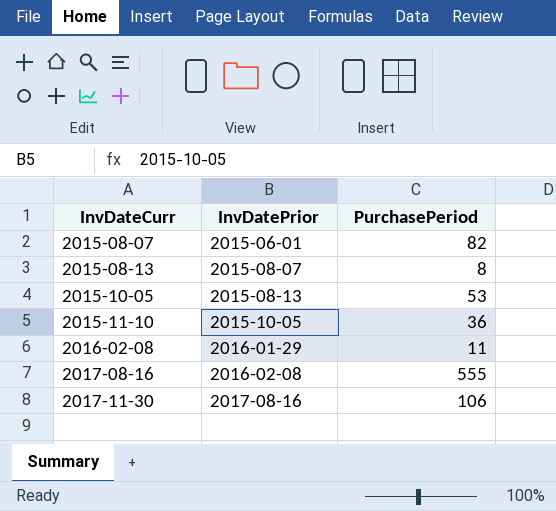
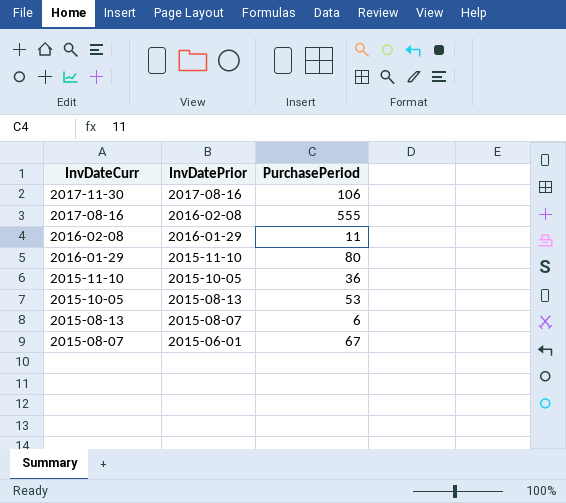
row order: InvDateCurr ascending -> InvDateCurr descending
row 2016-01-29: none -> 2015-11-10 | 80
2015-08-13 | PurchasePeriod: 8 -> 6
2015-08-07 | PurchasePeriod: 82 -> 67

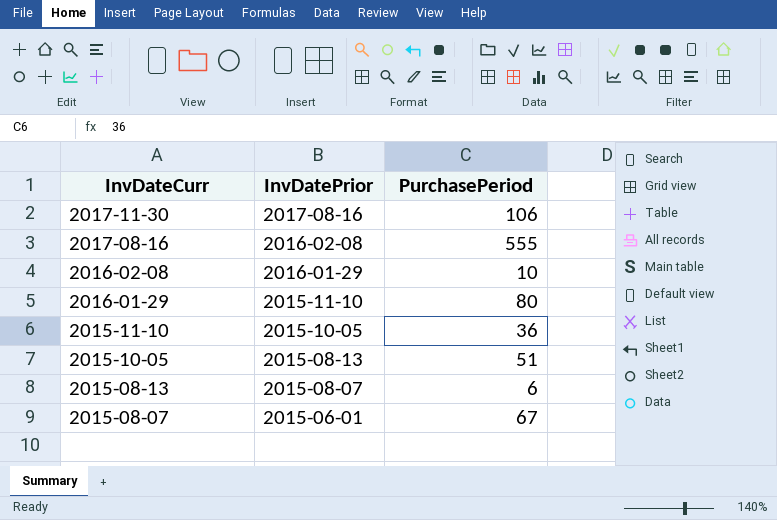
2016-02-08 | PurchasePeriod: 11 -> 10
2015-10-05 | PurchasePeriod: 53 -> 51

